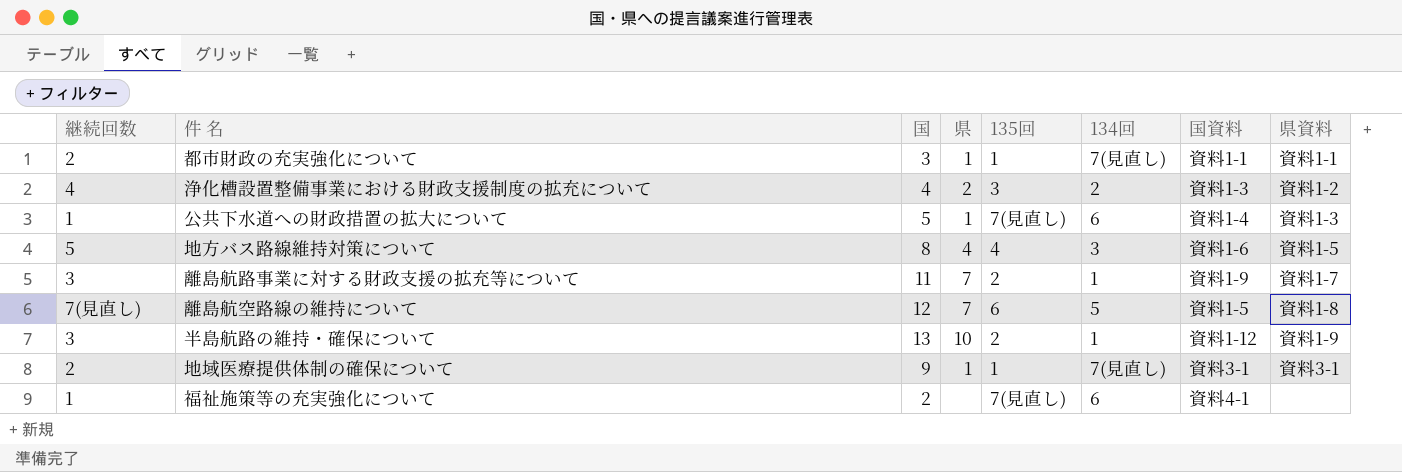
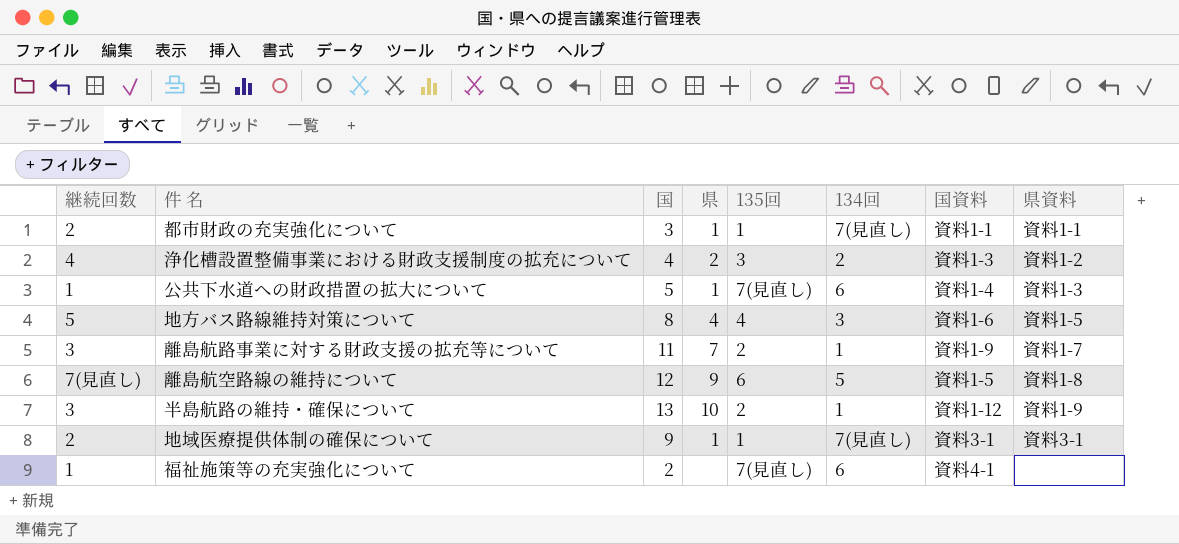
離島航空路線の維持について | 県: 7 -> 9

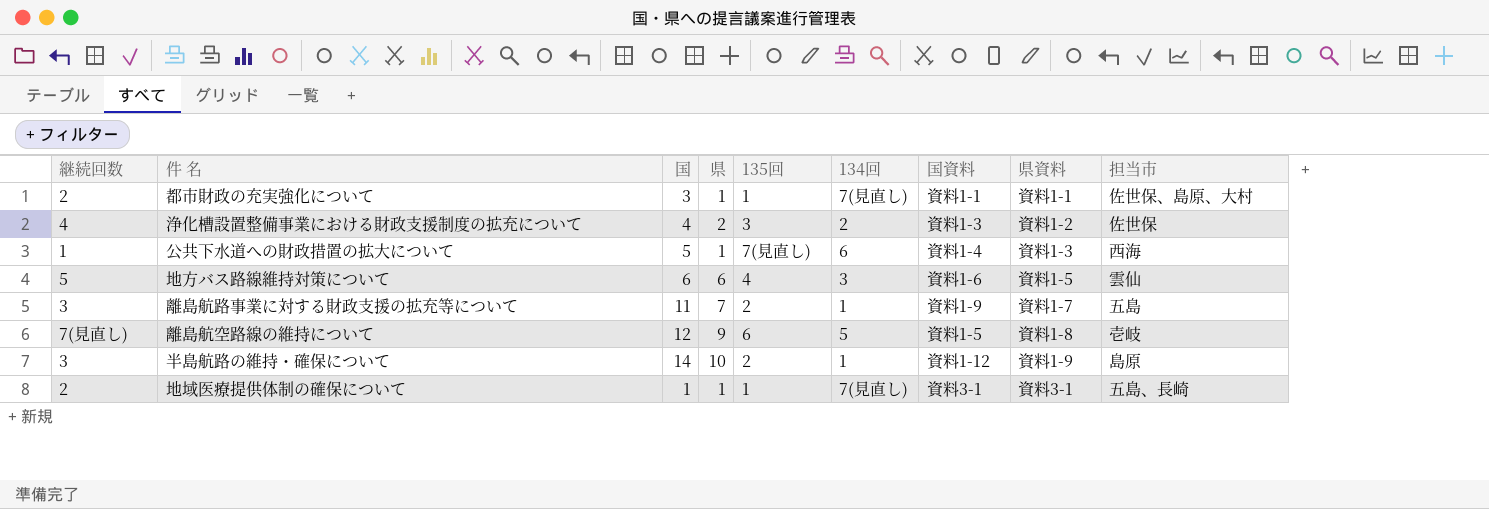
column 担当市 | position: none -> 9
row 福祉施策等の充実強化について: 1 | 2 | none | 7(見直し) | 6 | 資料4-1 | none -> none
地方バス路線維持対策について | 国: 8 -> 6
地方バス路線維持対策について | 県: 4 -> 6
半島航路の維持・確保について | 国: 13 -> 14
地域医療提供体制の確保について | 国: 9 -> 1

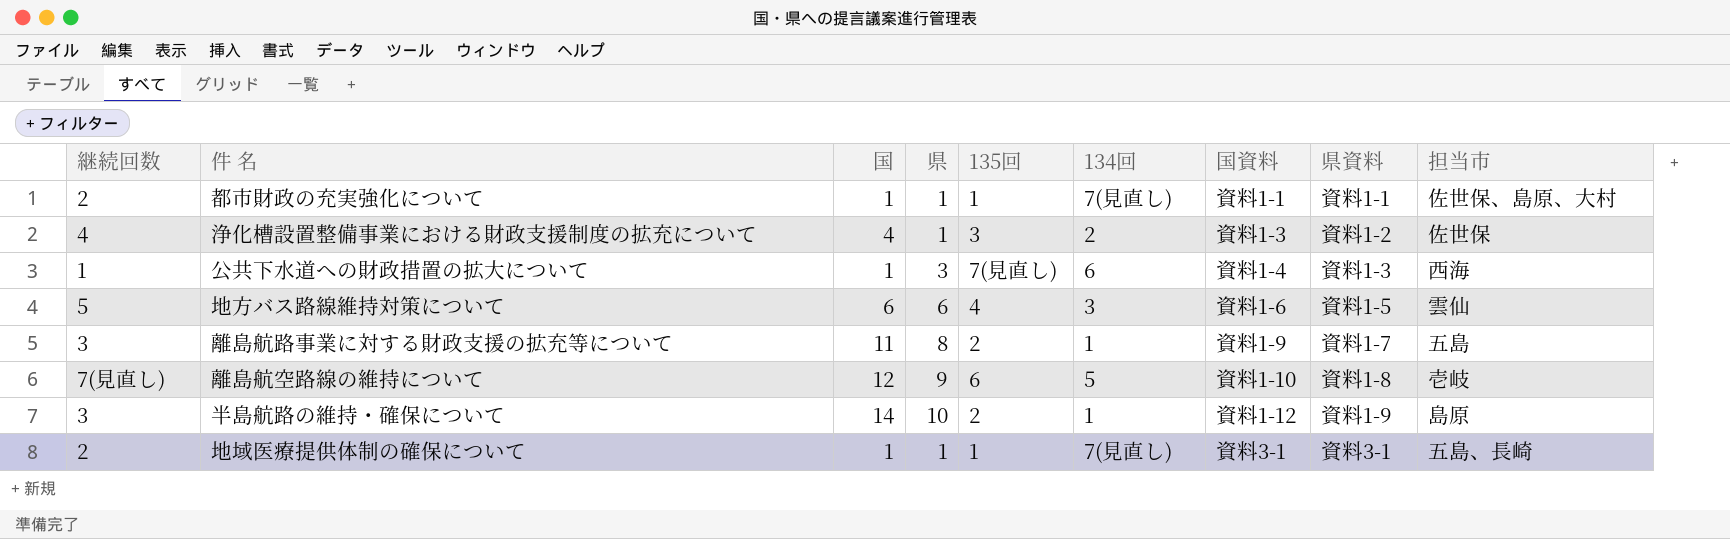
都市財政の充実強化について | 国: 3 -> 1
浄化槽設置整備事業における財政支援制度の拡充について | 県: 2 -> 1
公共下水道への財政措置の拡大について | 国: 5 -> 1
公共下水道への財政措置の拡大について | 県: 1 -> 3
離島航路事業に対する財政支援の拡充等について | 県: 7 -> 8
離島航空路線の維持について | 国資料: 資料1-5 -> 資料1-10

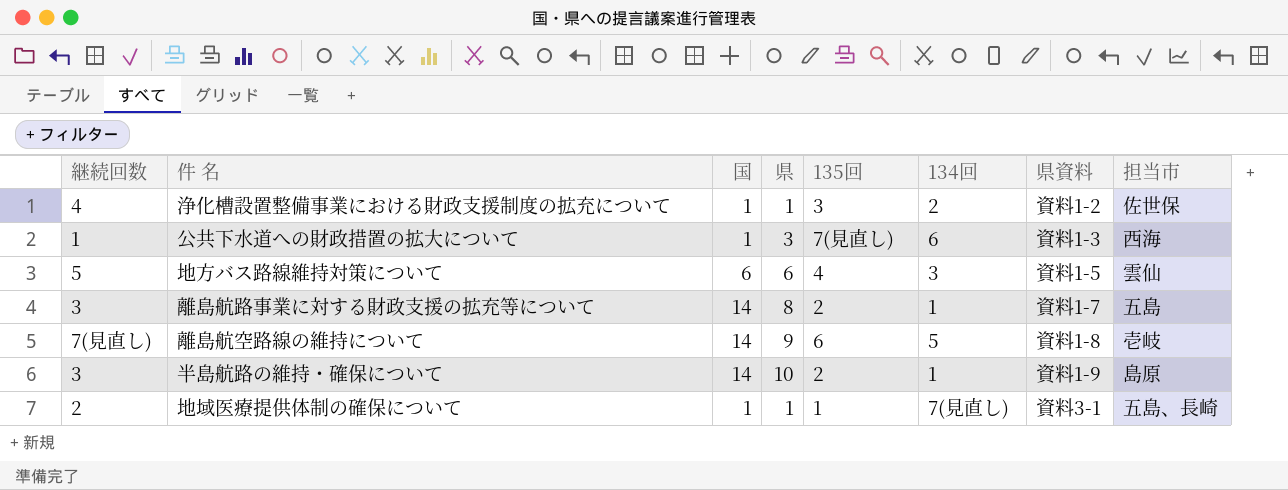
column 国資料 | position: 7 -> none
row 都市財政の充実強化について: 2 | 1 | 1 | 1 | 7(見直し) | 資料1-1 | 資料1-1 | 佐世保、島原、大村 -> none
浄化槽設置整備事業における財政支援制度の拡充について | 国: 4 -> 1
離島航路事業に対する財政支援の拡充等について | 国: 11 -> 14
離島航空路線の維持について | 国: 12 -> 14

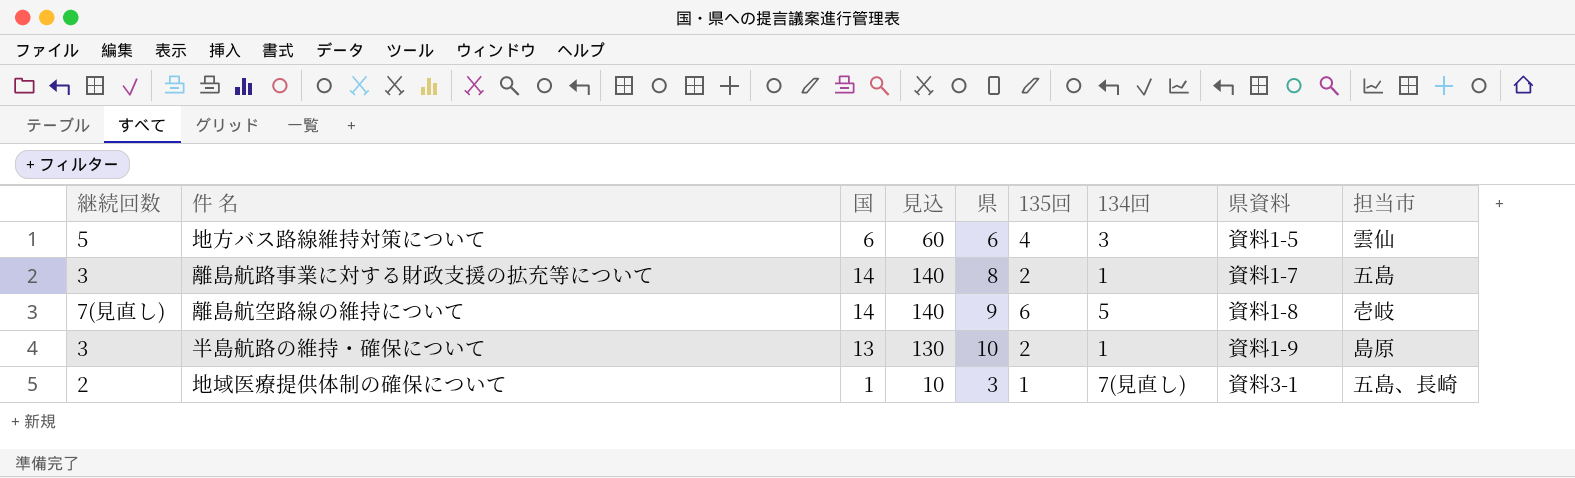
column 見込 | formula: none -> [国] * 10
row 浄化槽設置整備事業における財政支援制度の拡充について: 4 | 1 | 1 | 3 | 2 | 資料1-2 | 佐世保 -> none
row 公共下水道への財政措置の拡大について: 1 | 1 | 3 | 7(見直し) | 6 | 資料1-3 | 西海 -> none
半島航路の維持・確保について | 国: 14 -> 13
地域医療提供体制の確保について | 県: 1 -> 3

